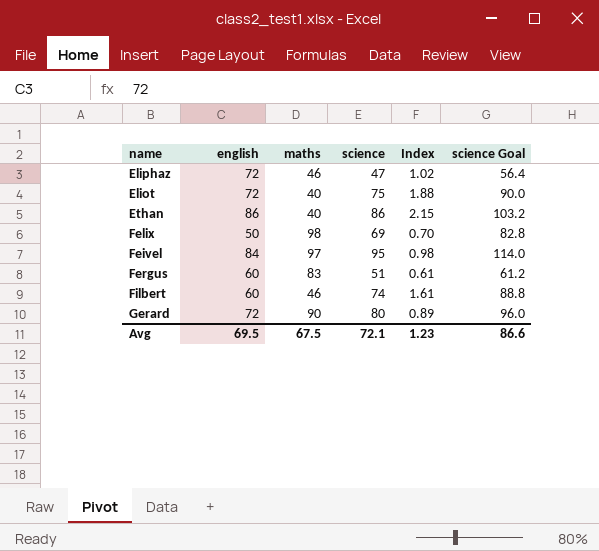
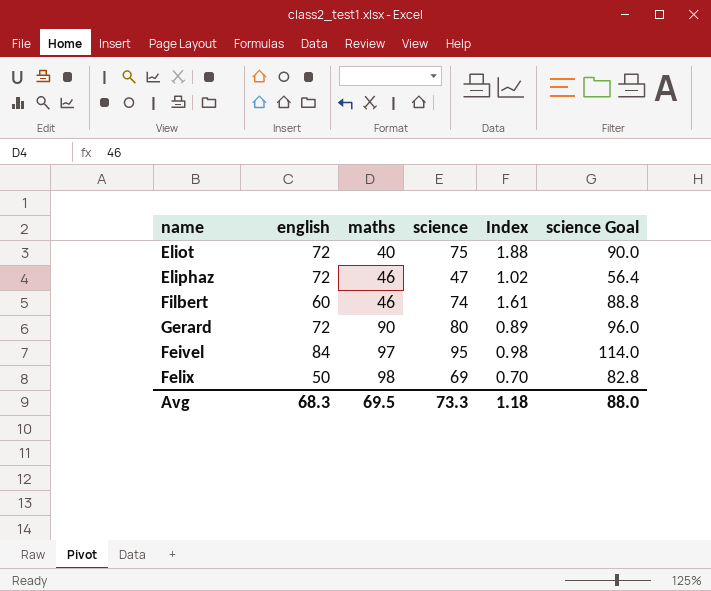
row order: none -> maths ascending
row Ethan: 86 | 40 | 86 | 2.15 | 103.2 -> none
row Fergus: 60 | 83 | 51 | 0.61 | 61.2 -> none
Avg | english: 69.5 -> 68.3
Avg | maths: 67.5 -> 69.5
Avg | science: 72.1 -> 73.3
Avg | Index: 1.23 -> 1.18
Avg | science Goal: 86.6 -> 88.0

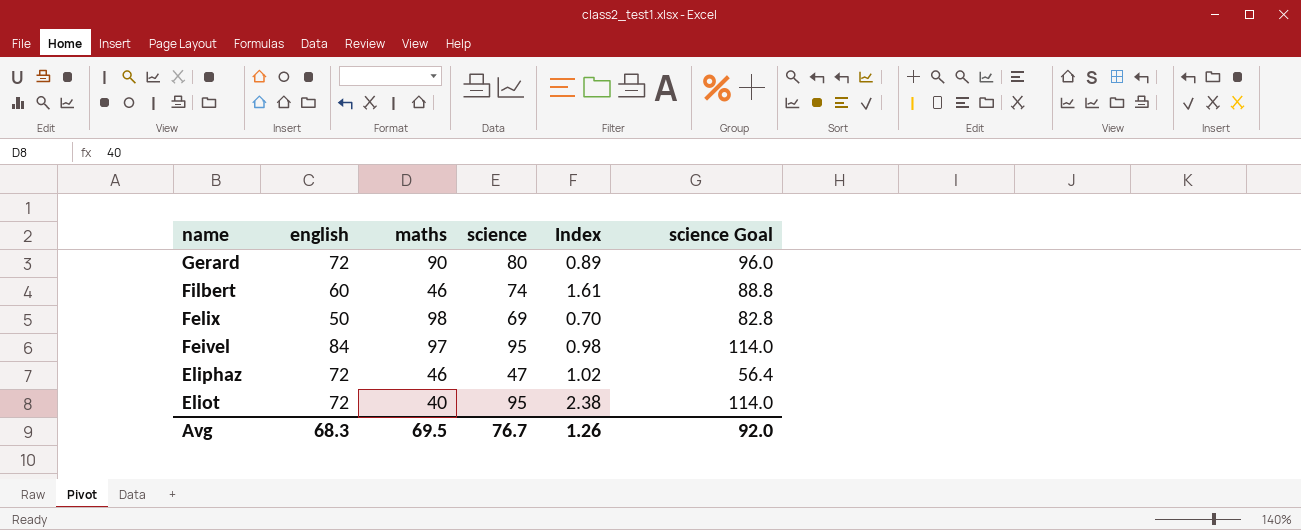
row order: maths ascending -> name descending
Eliot | science: 75 -> 95
Eliot | Index: 1.88 -> 2.38
Eliot | science Goal: 90.0 -> 114.0
Avg | science: 73.3 -> 76.7
Avg | Index: 1.18 -> 1.26
Avg | science Goal: 88.0 -> 92.0

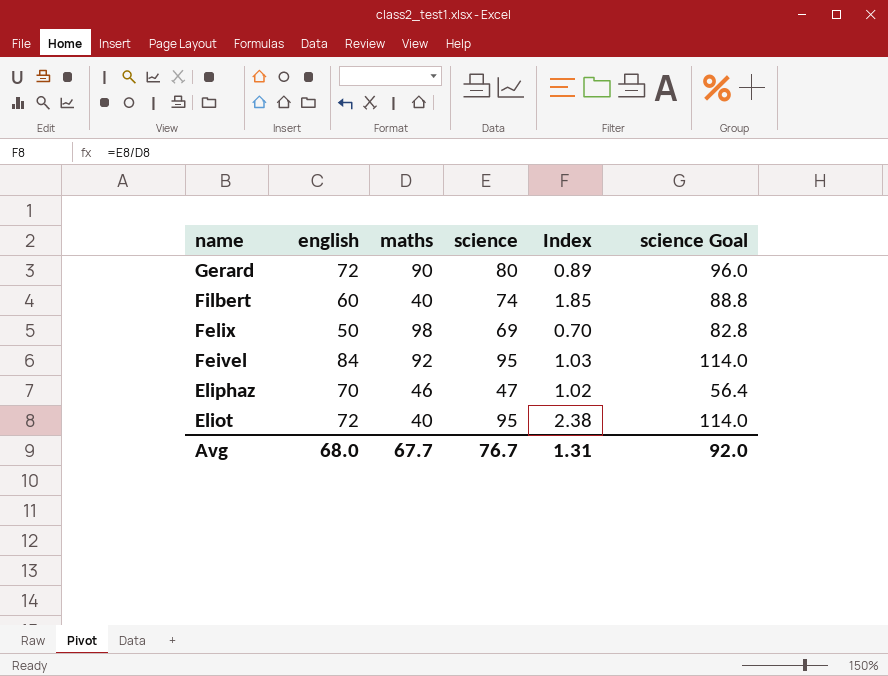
Filbert | maths: 46 -> 40
Filbert | Index: 1.61 -> 1.85
Feivel | maths: 97 -> 92
Feivel | Index: 0.98 -> 1.03
Eliphaz | english: 72 -> 70
Avg | english: 68.3 -> 68.0
Avg | maths: 69.5 -> 67.7
Avg | Index: 1.26 -> 1.31

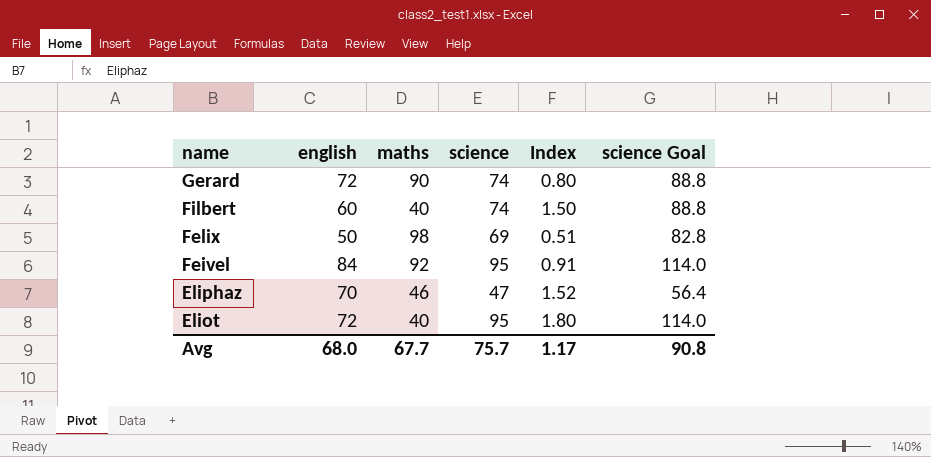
column Index | formula: [science] / [maths] -> [english] / [maths]
Gerard | science: 80 -> 74
Gerard | science Goal: 96.0 -> 88.8
Avg | science: 76.7 -> 75.7
Avg | Index: 1.31 -> 1.17
Avg | science Goal: 92.0 -> 90.8

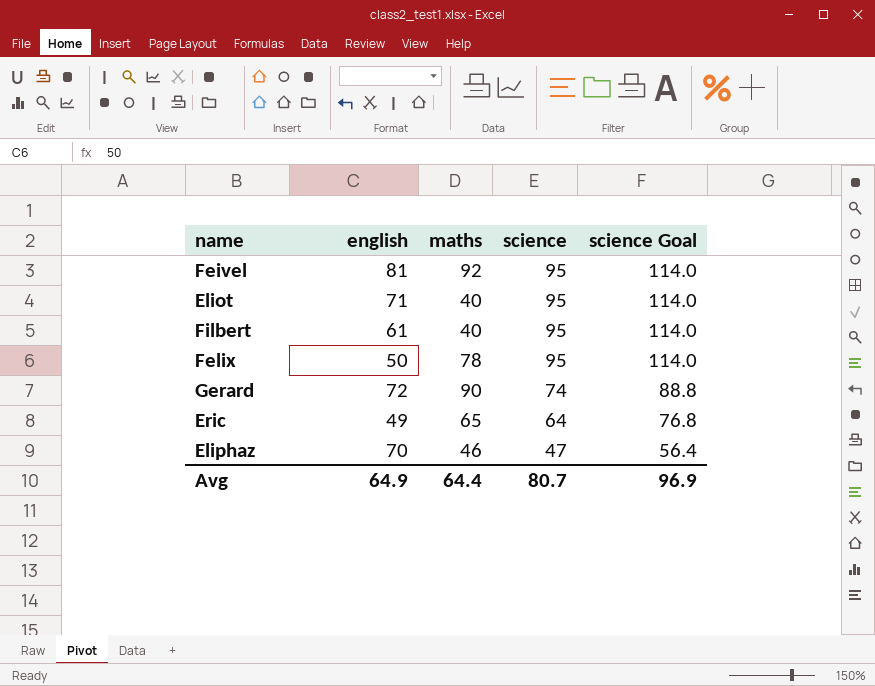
row order: name descending -> science descending
column Index | formula: [english] / [maths] -> none
Feivel | english: 84 -> 81
Eliot | english: 72 -> 71
Filbert | english: 60 -> 61
Filbert | science: 74 -> 95
Filbert | science Goal: 88.8 -> 114.0
Felix | maths: 98 -> 78
Felix | science: 69 -> 95
Felix | science Goal: 82.8 -> 114.0
row Eric: none -> 49 | 65 | 64 | 76.8
Avg | english: 68.0 -> 64.9
Avg | maths: 67.7 -> 64.4
Avg | science: 75.7 -> 80.7
Avg | science Goal: 90.8 -> 96.9

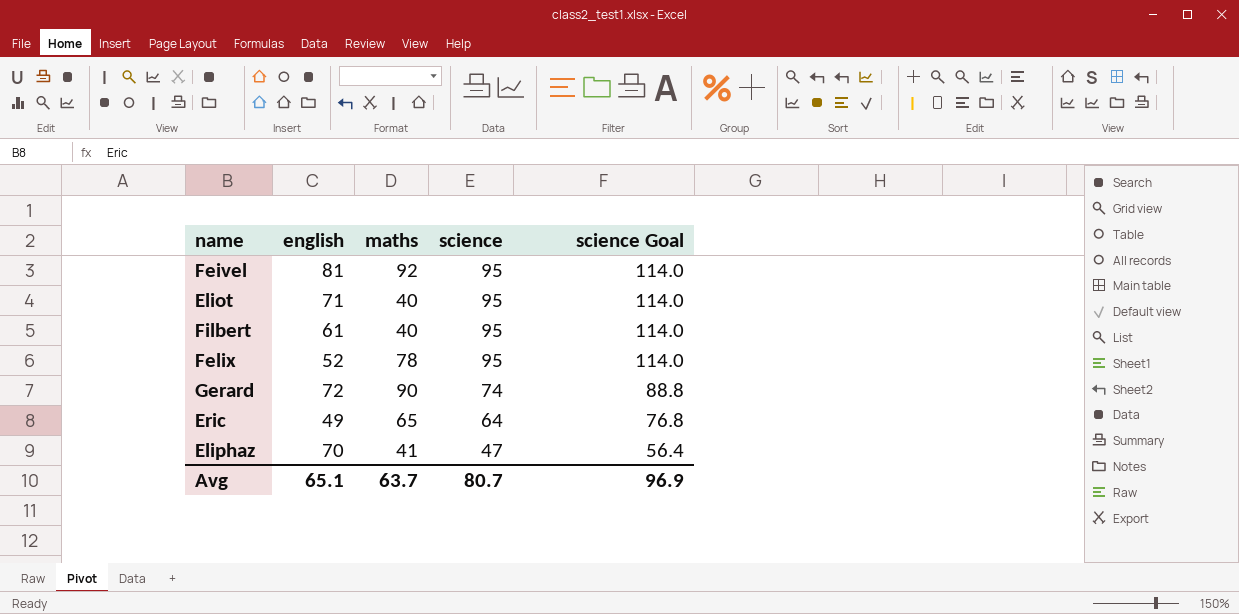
Felix | english: 50 -> 52
Eliphaz | maths: 46 -> 41
Avg | english: 64.9 -> 65.1
Avg | maths: 64.4 -> 63.7

